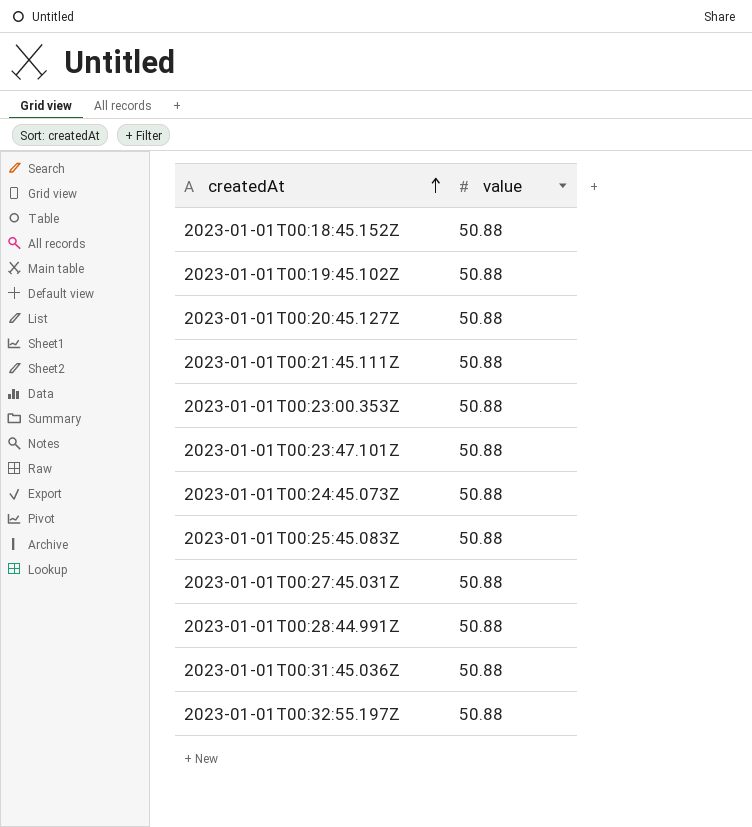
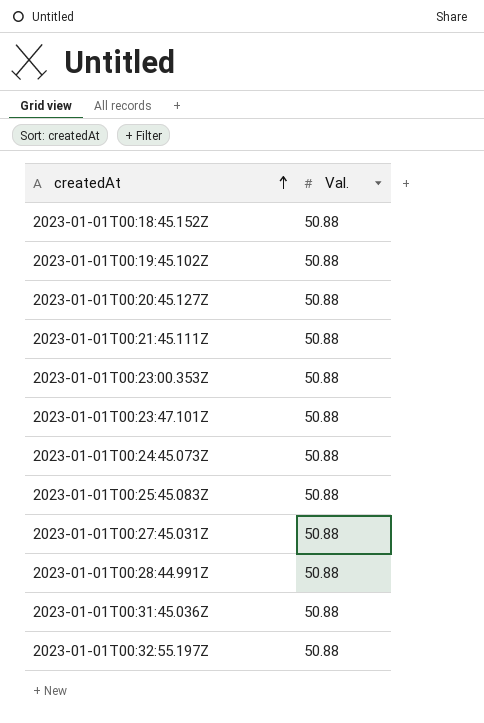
column name: value -> Val.

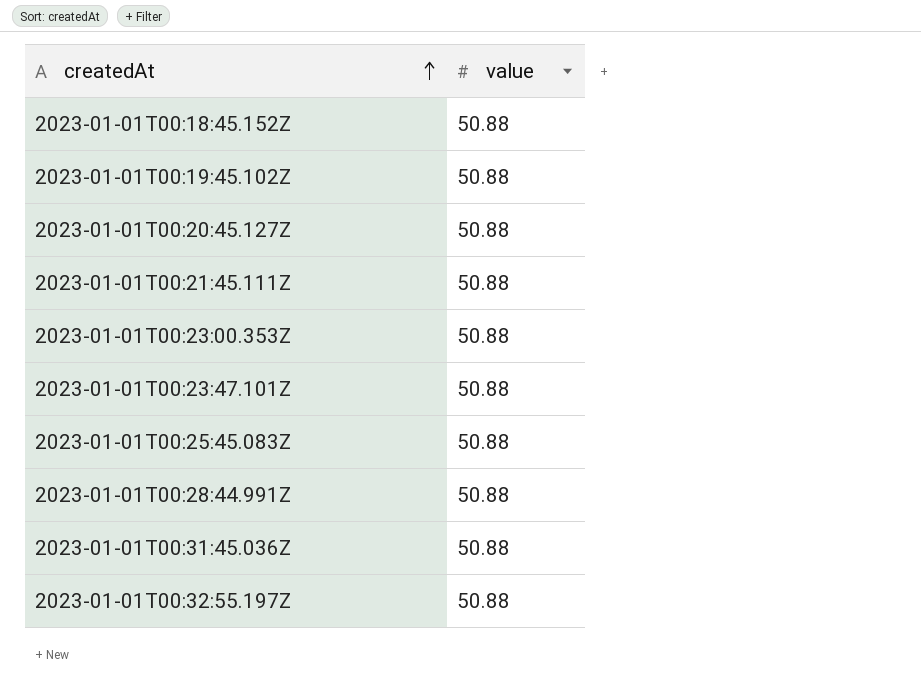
column name: Val. -> value
row 2023-01-01T00:24:45.073Z: 50.88 -> none
row 2023-01-01T00:27:45.031Z: 50.88 -> none

